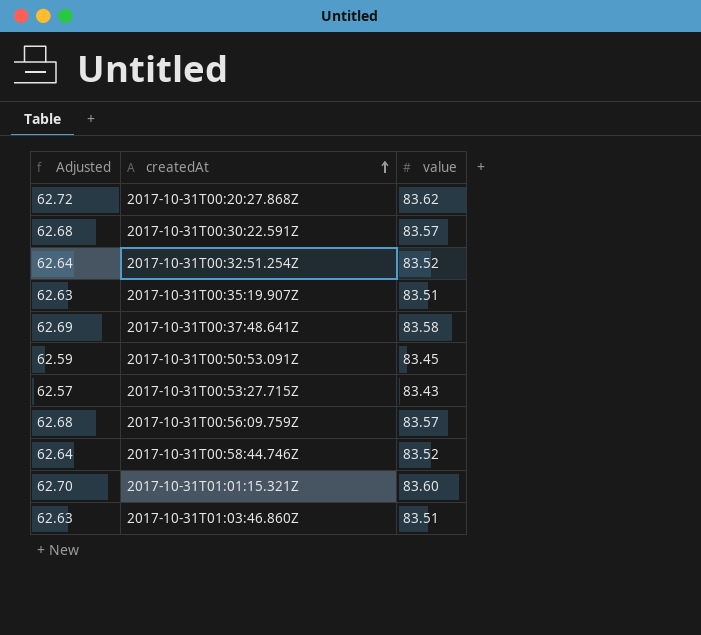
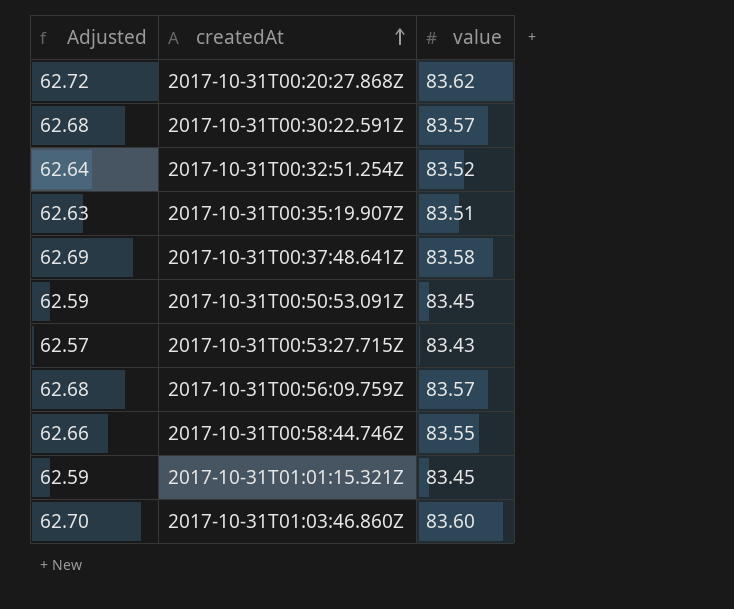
2017-10-31T00:58:44.746Z | Adjusted: 62.64 -> 62.66
2017-10-31T00:58:44.746Z | value: 83.52 -> 83.55
2017-10-31T01:01:15.321Z | Adjusted: 62.70 -> 62.59
2017-10-31T01:01:15.321Z | value: 83.60 -> 83.45
2017-10-31T01:03:46.860Z | Adjusted: 62.63 -> 62.70
2017-10-31T01:03:46.860Z | value: 83.51 -> 83.60

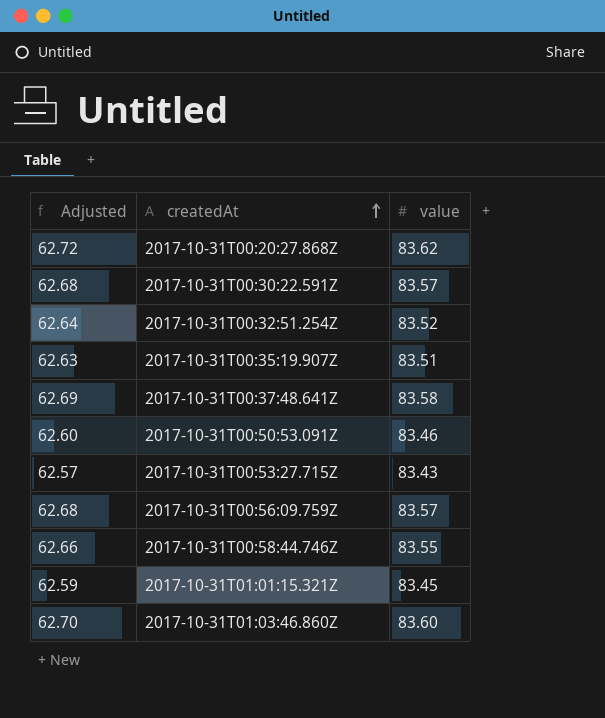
2017-10-31T00:50:53.091Z | Adjusted: 62.59 -> 62.60
2017-10-31T00:50:53.091Z | value: 83.45 -> 83.46

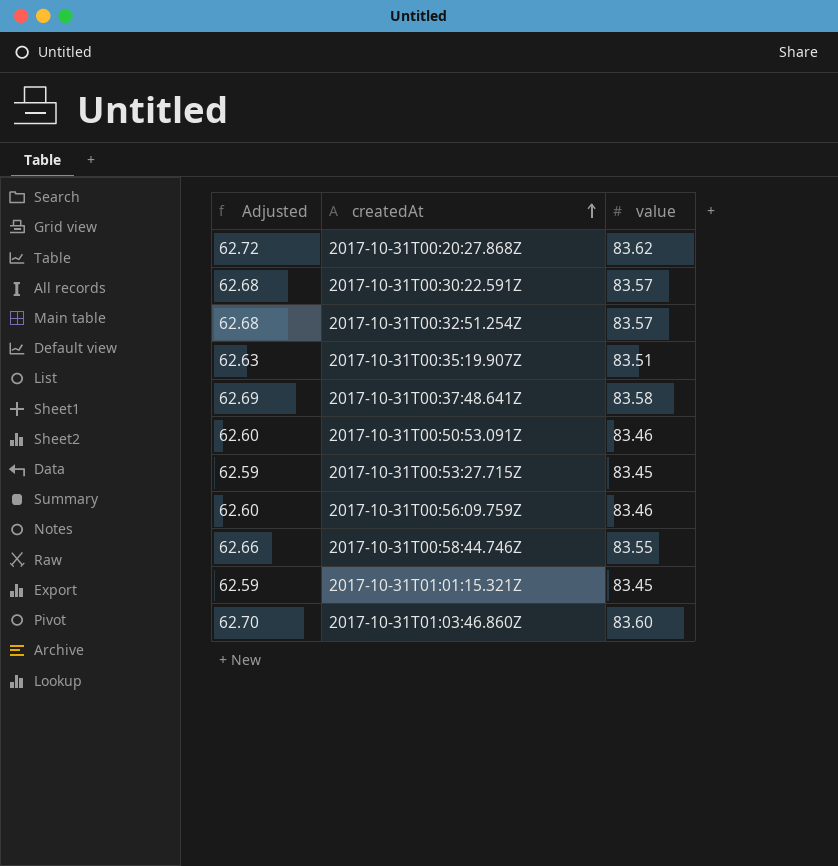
2017-10-31T00:32:51.254Z | Adjusted: 62.64 -> 62.68
2017-10-31T00:32:51.254Z | value: 83.52 -> 83.57
2017-10-31T00:53:27.715Z | Adjusted: 62.57 -> 62.59
2017-10-31T00:53:27.715Z | value: 83.43 -> 83.45
2017-10-31T00:56:09.759Z | Adjusted: 62.68 -> 62.60
2017-10-31T00:56:09.759Z | value: 83.57 -> 83.46

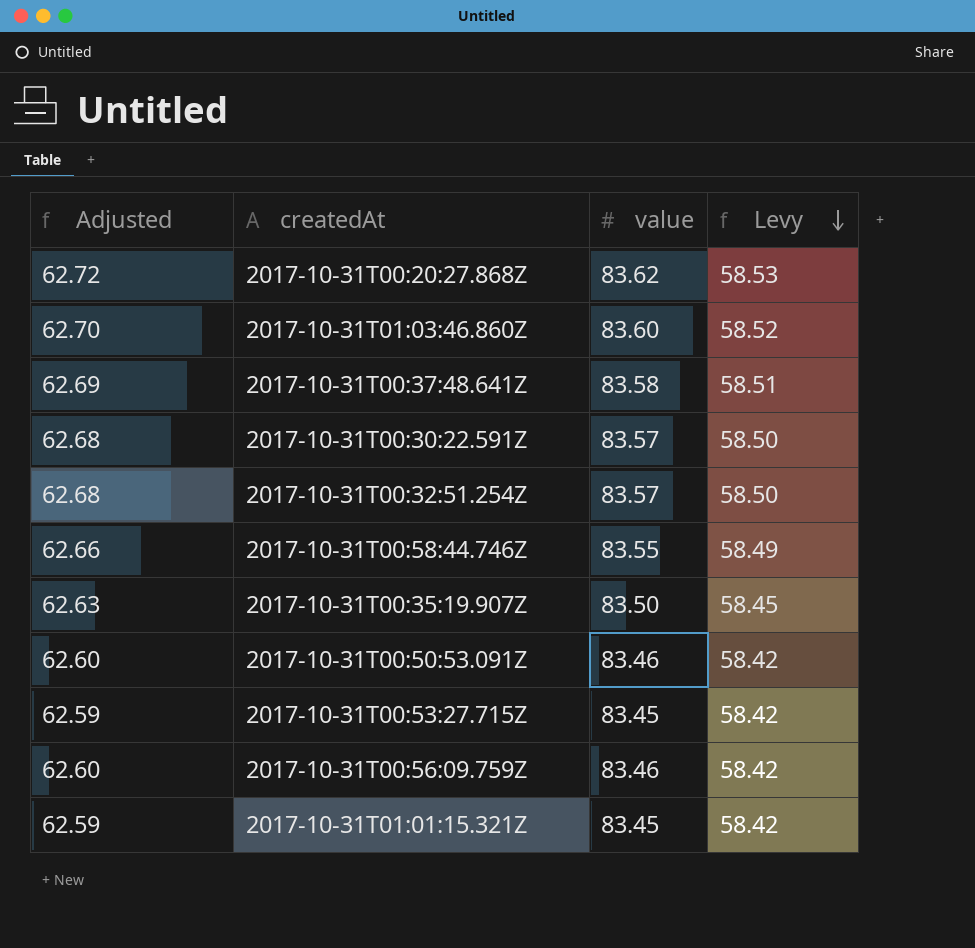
row order: createdAt ascending -> Levy descending
column Levy | formula: none -> [value] * 0.7
2017-10-31T00:35:19.907Z | value: 83.51 -> 83.50

